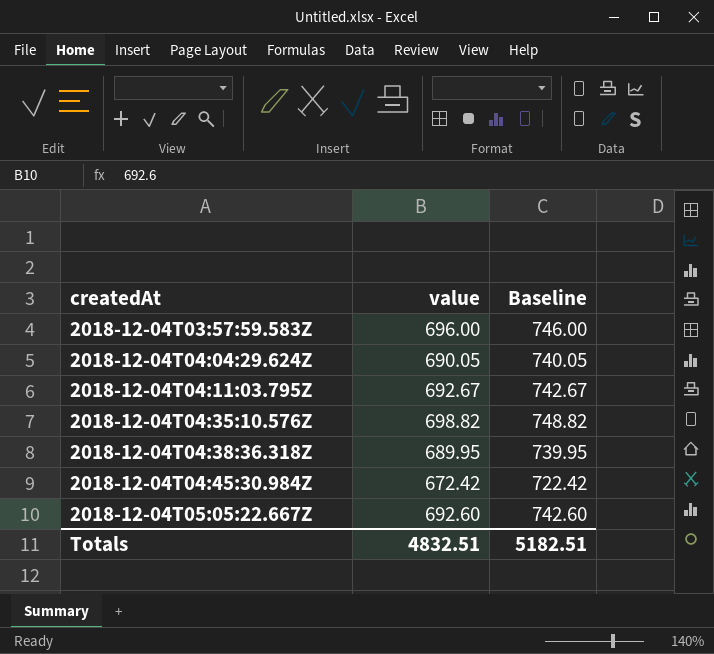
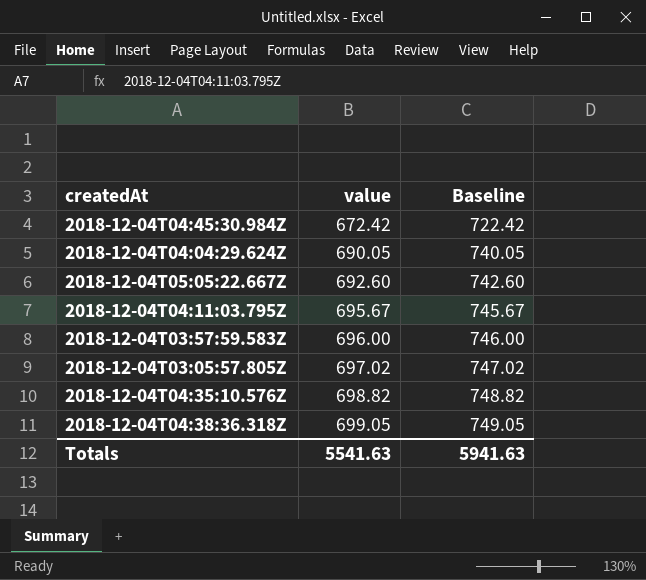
row order: createdAt ascending -> value ascending
2018-12-04T04:11:03.795Z | value: 692.67 -> 695.67
2018-12-04T04:11:03.795Z | Baseline: 742.67 -> 745.67
row 2018-12-04T03:05:57.805Z: none -> 697.02 | 747.02
2018-12-04T04:38:36.318Z | value: 689.95 -> 699.05
2018-12-04T04:38:36.318Z | Baseline: 739.95 -> 749.05
Totals | value: 4832.51 -> 5541.63
Totals | Baseline: 5182.51 -> 5941.63

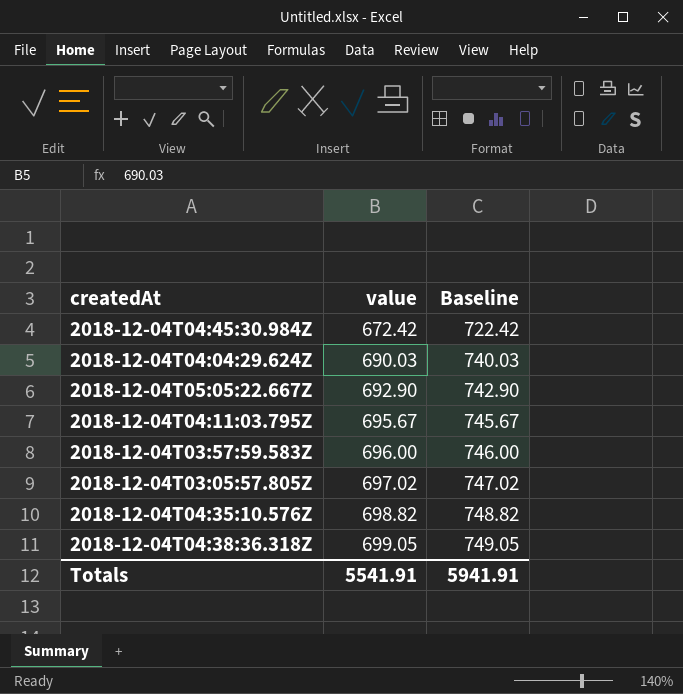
2018-12-04T04:04:29.624Z | value: 690.05 -> 690.03
2018-12-04T04:04:29.624Z | Baseline: 740.05 -> 740.03
2018-12-04T05:05:22.667Z | value: 692.60 -> 692.90
2018-12-04T05:05:22.667Z | Baseline: 742.60 -> 742.90
Totals | value: 5541.63 -> 5541.91
Totals | Baseline: 5941.63 -> 5941.91

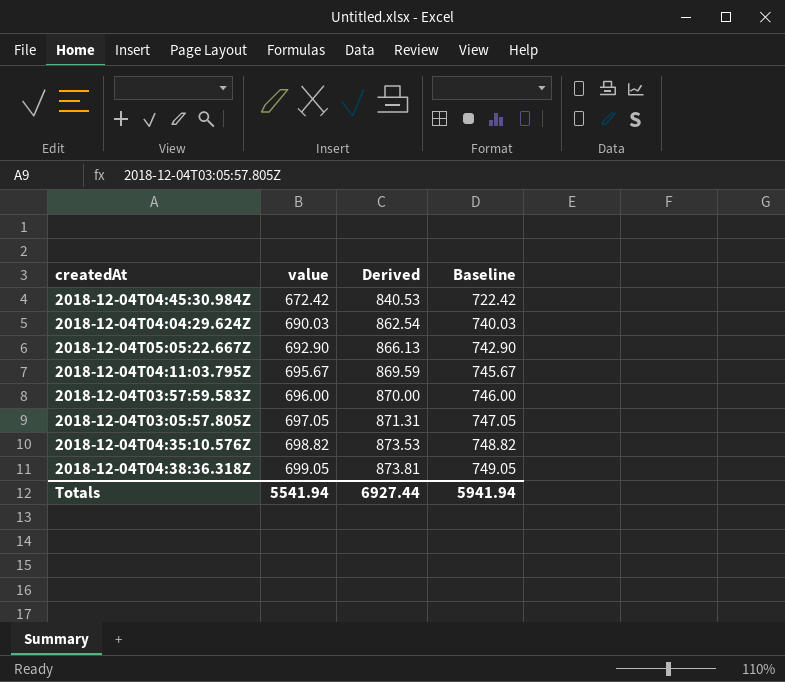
column Derived | formula: none -> [value] * 1.25
2018-12-04T03:05:57.805Z | value: 697.02 -> 697.05
2018-12-04T03:05:57.805Z | Baseline: 747.02 -> 747.05
Totals | value: 5541.91 -> 5541.94
Totals | Baseline: 5941.91 -> 5941.94

